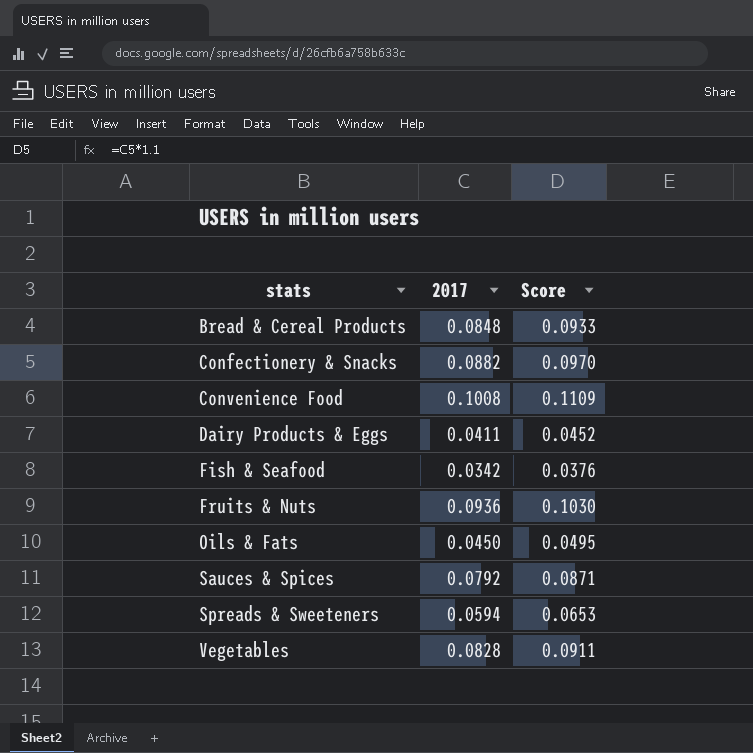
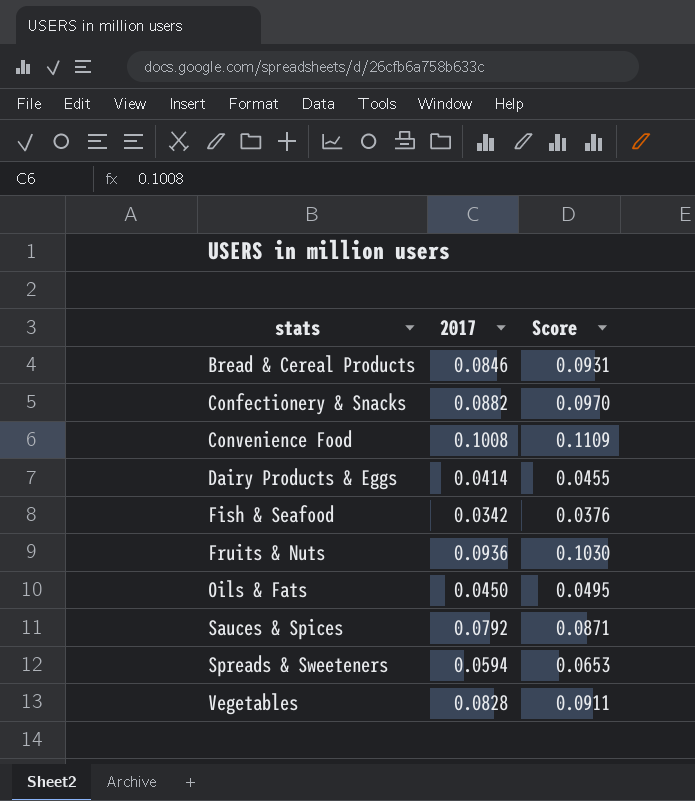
Bread & Cereal Products | 2017: 0.0848 -> 0.0846
Bread & Cereal Products | Score: 0.0933 -> 0.0931
Dairy Products & Eggs | 2017: 0.0411 -> 0.0414
Dairy Products & Eggs | Score: 0.0452 -> 0.0455

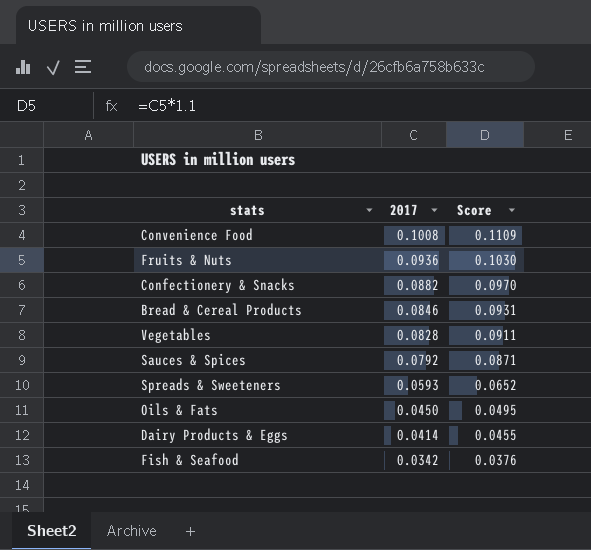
row order: stats ascending -> 2017 descending
Spreads & Sweeteners | 2017: 0.0594 -> 0.0593
Spreads & Sweeteners | Score: 0.0653 -> 0.0652

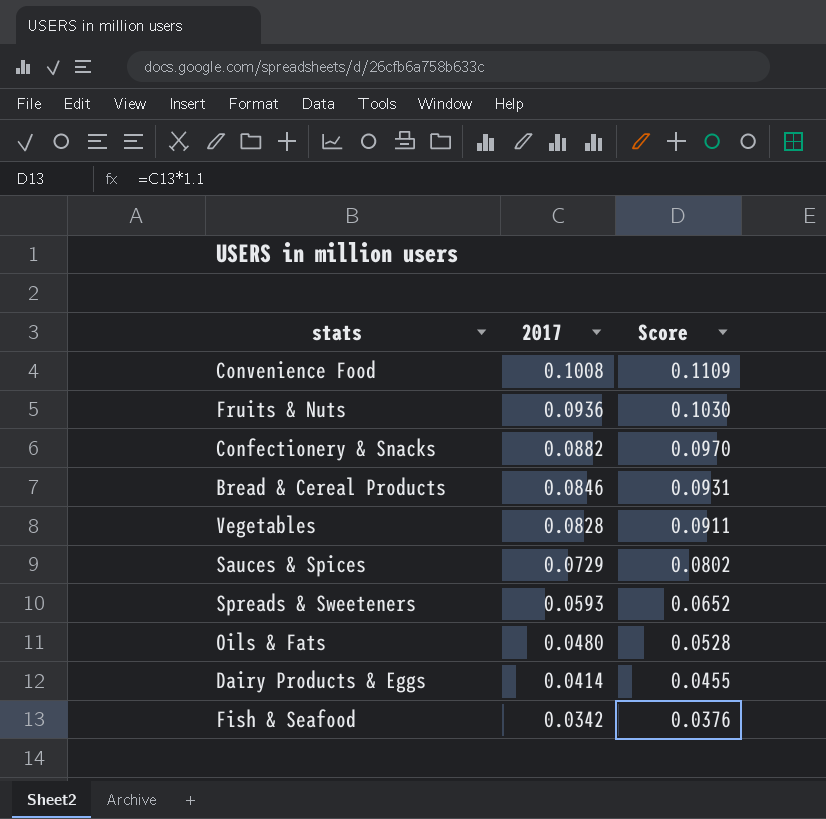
Sauces & Spices | 2017: 0.0792 -> 0.0729
Sauces & Spices | Score: 0.0871 -> 0.0802
Oils & Fats | 2017: 0.0450 -> 0.0480
Oils & Fats | Score: 0.0495 -> 0.0528

